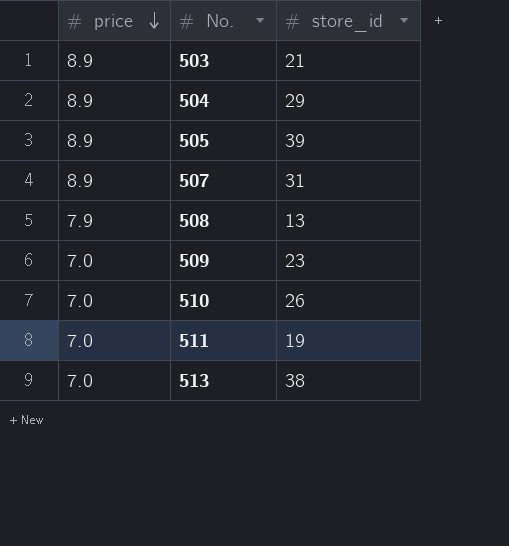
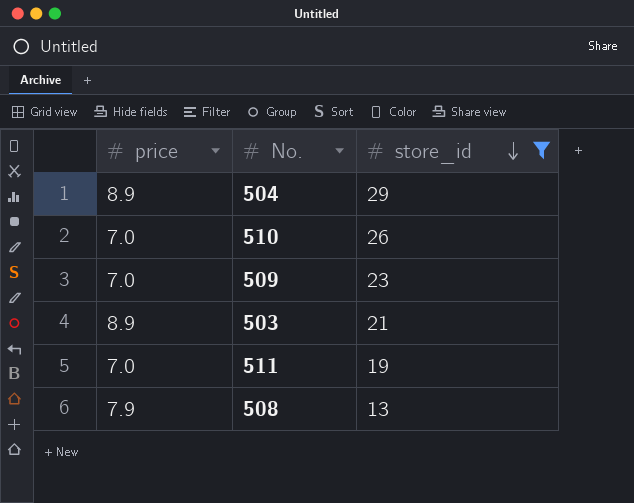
filter: none -> store_id <= 29
row order: price descending -> store_id descending

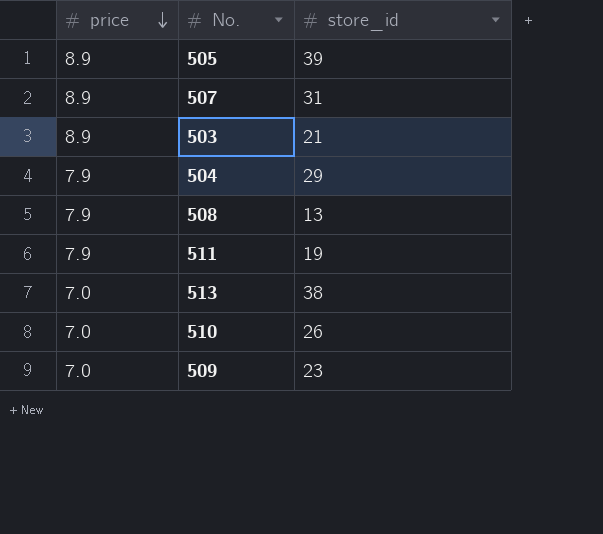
filter: store_id <= 29 -> none
row order: store_id descending -> price descending
504 | price: 8.9 -> 7.9
511 | price: 7.0 -> 7.9

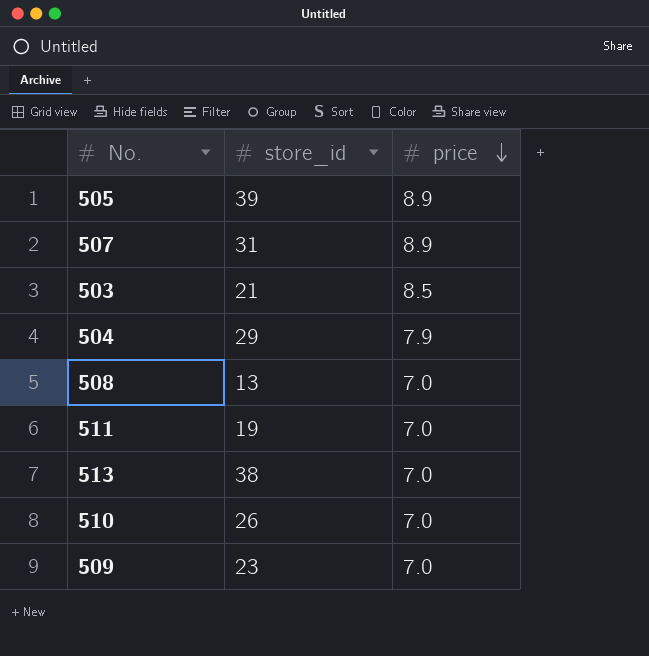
column price | position: 1 -> 3
503 | price: 8.9 -> 8.5
508 | price: 7.9 -> 7.0
511 | price: 7.9 -> 7.0

